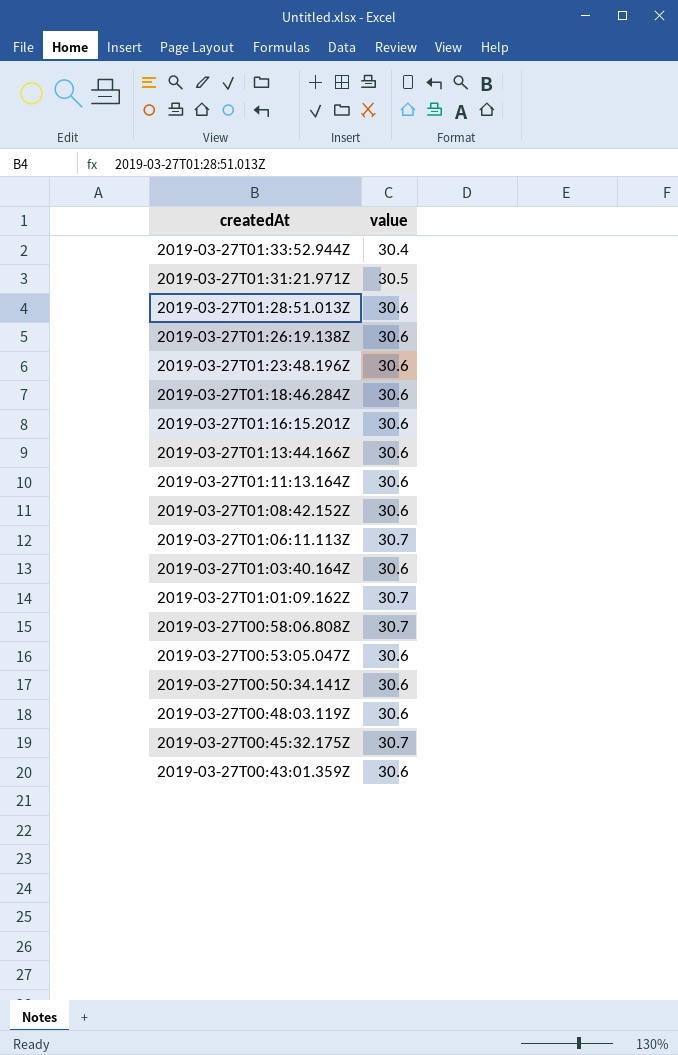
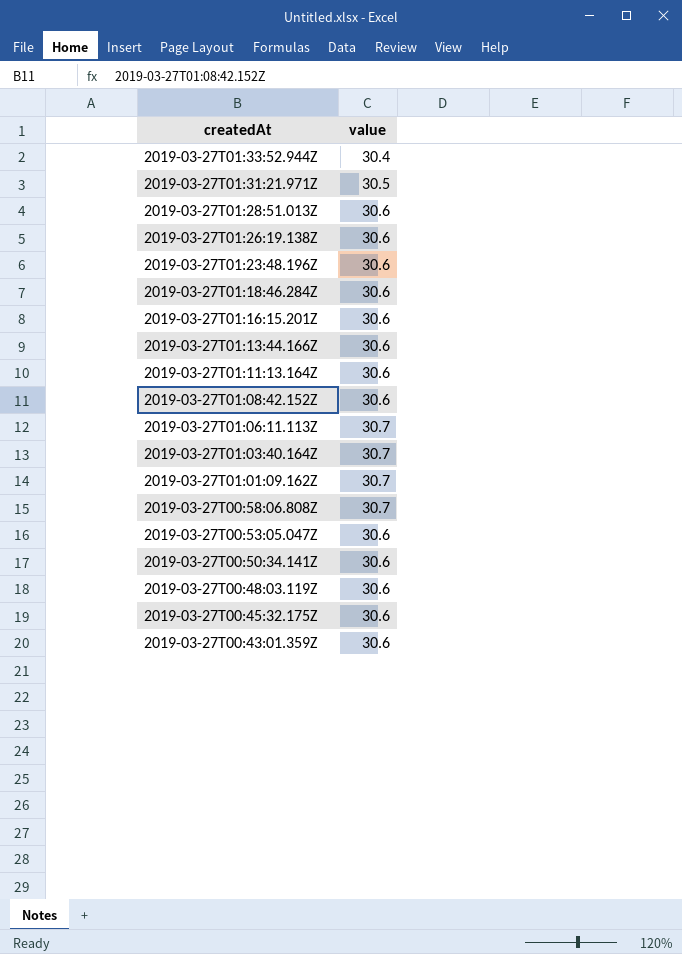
2019-03-27T01:03:40.164Z | value: 30.6 -> 30.7
2019-03-27T00:45:32.175Z | value: 30.7 -> 30.6

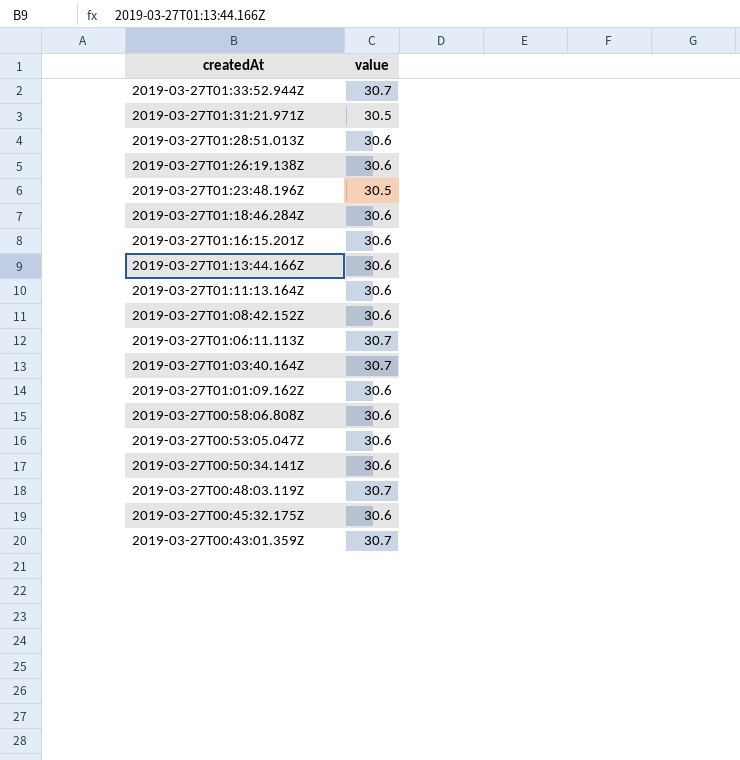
2019-03-27T01:33:52.944Z | value: 30.4 -> 30.7
2019-03-27T01:23:48.196Z | value: 30.6 -> 30.5
2019-03-27T01:01:09.162Z | value: 30.7 -> 30.6
2019-03-27T00:58:06.808Z | value: 30.7 -> 30.6
2019-03-27T00:48:03.119Z | value: 30.6 -> 30.7
2019-03-27T00:43:01.359Z | value: 30.6 -> 30.7

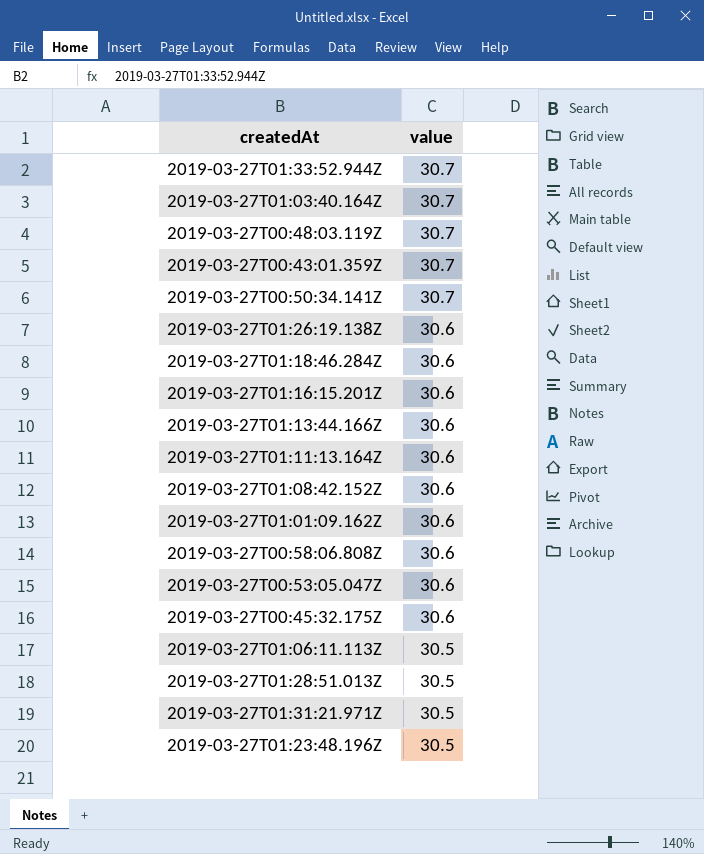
row order: createdAt descending -> value descending
2019-03-27T00:50:34.141Z | value: 30.6 -> 30.7
2019-03-27T01:06:11.113Z | value: 30.7 -> 30.5
2019-03-27T01:28:51.013Z | value: 30.6 -> 30.5

